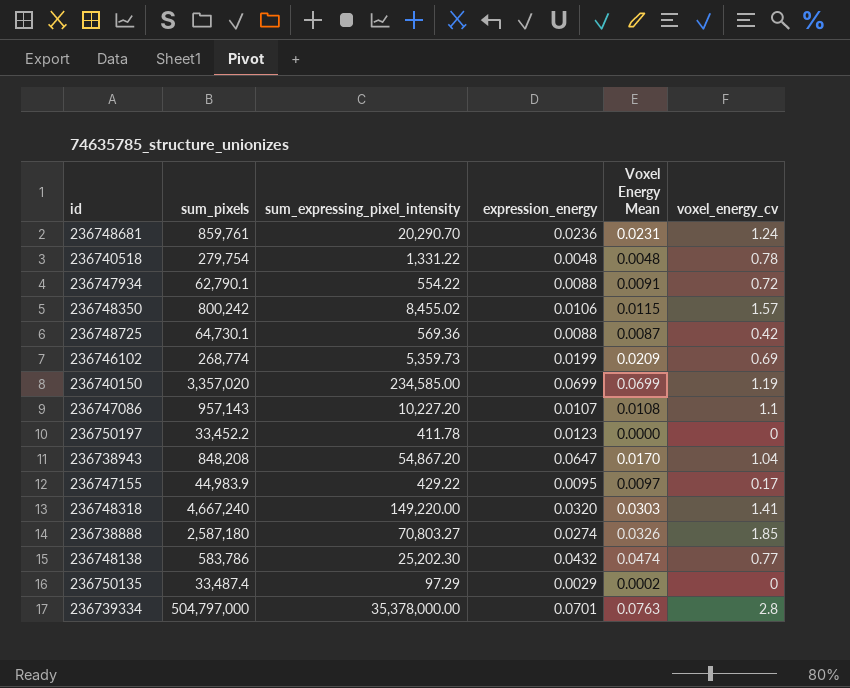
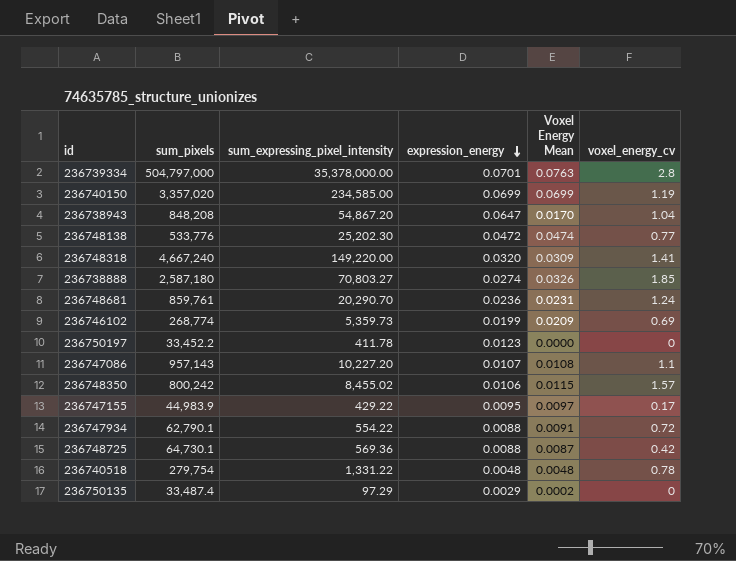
row order: none -> expression_energy descending
236748138 | sum_pixels: 583,786 -> 533,776
236748138 | expression_energy: 0.0432 -> 0.0472
236748318 | Voxel Energy Mean: 0.0303 -> 0.0309

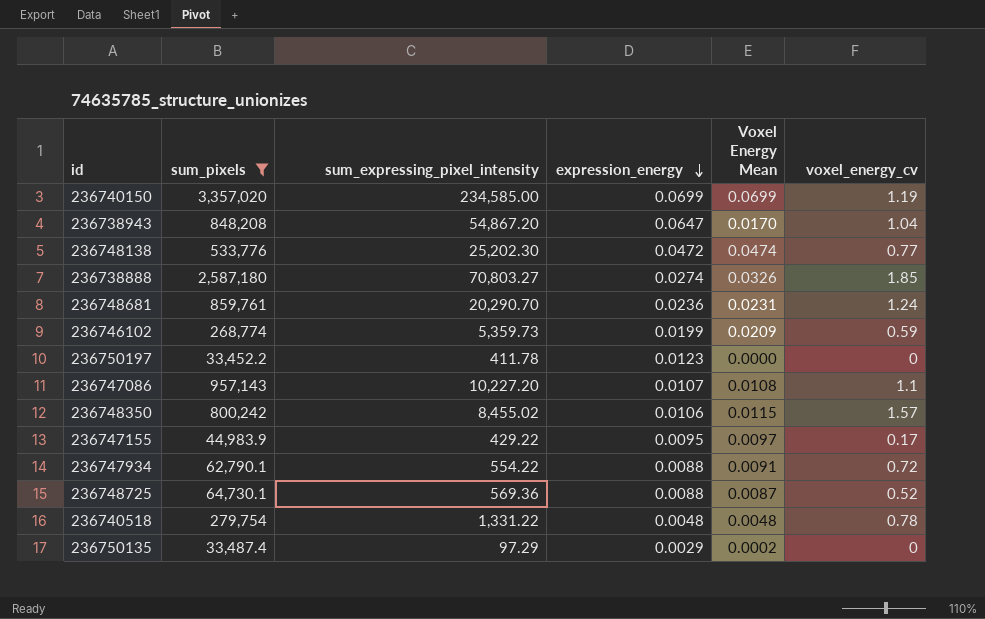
filter: none -> sum_pixels <= 3,357,020
236746102 | voxel_energy_cv: 0.69 -> 0.59
236748725 | voxel_energy_cv: 0.42 -> 0.52

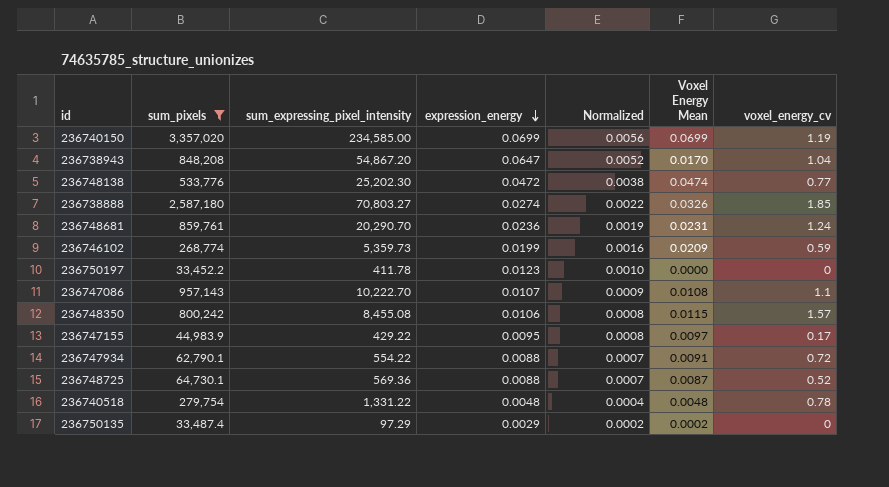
column Normalized | formula: none -> [expression_energy] * 0.08
236747086 | sum_expressing_pixel_intensity: 10,227.20 -> 10,222.70
236748350 | sum_expressing_pixel_intensity: 8,455.02 -> 8,455.08

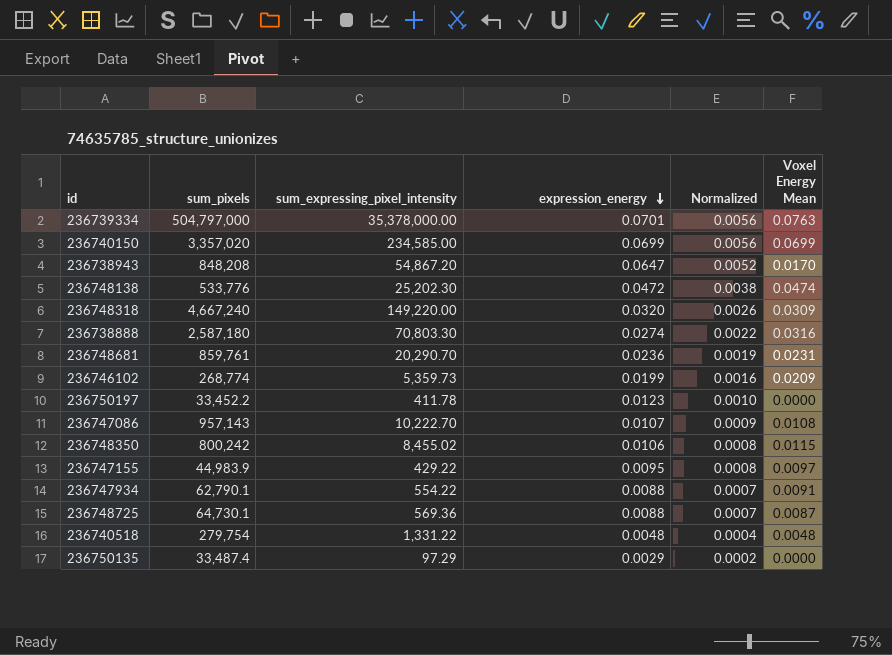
filter: sum_pixels <= 3,357,020 -> none
column voxel_energy_cv | position: 7 -> none
236738888 | sum_expressing_pixel_intensity: 70,803.27 -> 70,803.30
236738888 | Voxel Energy Mean: 0.0326 -> 0.0316
236748350 | sum_expressing_pixel_intensity: 8,455.08 -> 8,455.02
236750135 | Voxel Energy Mean: 0.0002 -> 0.0000

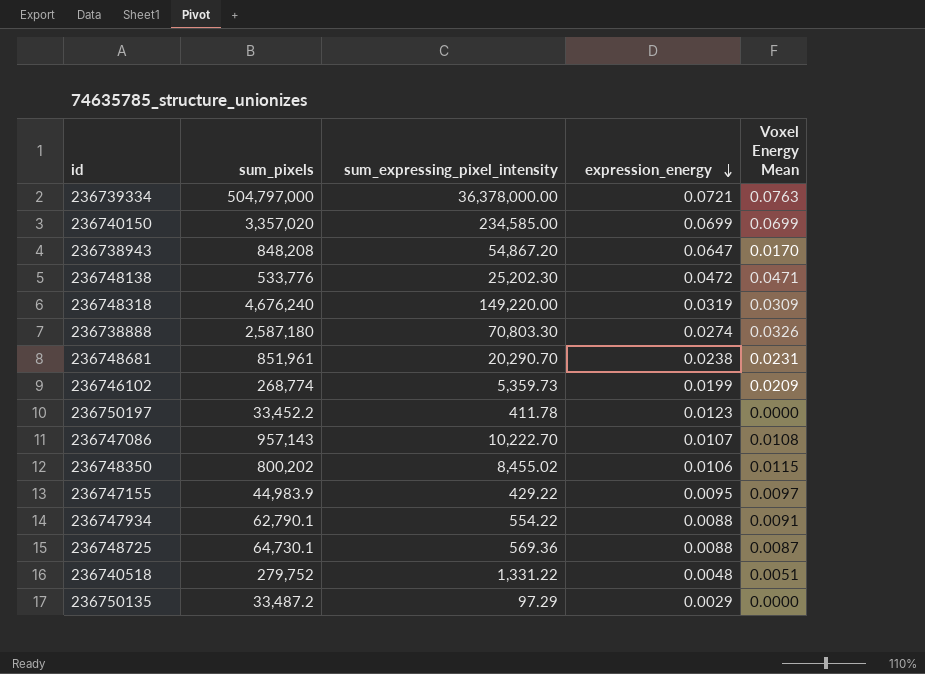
column Normalized | formula: [expression_energy] * 0.08 -> none
236739334 | sum_expressing_pixel_intensity: 35,378,000.00 -> 36,378,000.00
236739334 | expression_energy: 0.0701 -> 0.0721
236748138 | Voxel Energy Mean: 0.0474 -> 0.0471
236748318 | sum_pixels: 4,667,240 -> 4,676,240
236748318 | expression_energy: 0.0320 -> 0.0319
236738888 | Voxel Energy Mean: 0.0316 -> 0.0326
236748681 | sum_pixels: 859,761 -> 851,961
236748681 | expression_energy: 0.0236 -> 0.0238
236748350 | sum_pixels: 800,242 -> 800,202
236740518 | sum_pixels: 279,754 -> 279,752
236740518 | Voxel Energy Mean: 0.0048 -> 0.0051
236750135 | sum_pixels: 33,487.4 -> 33,487.2

